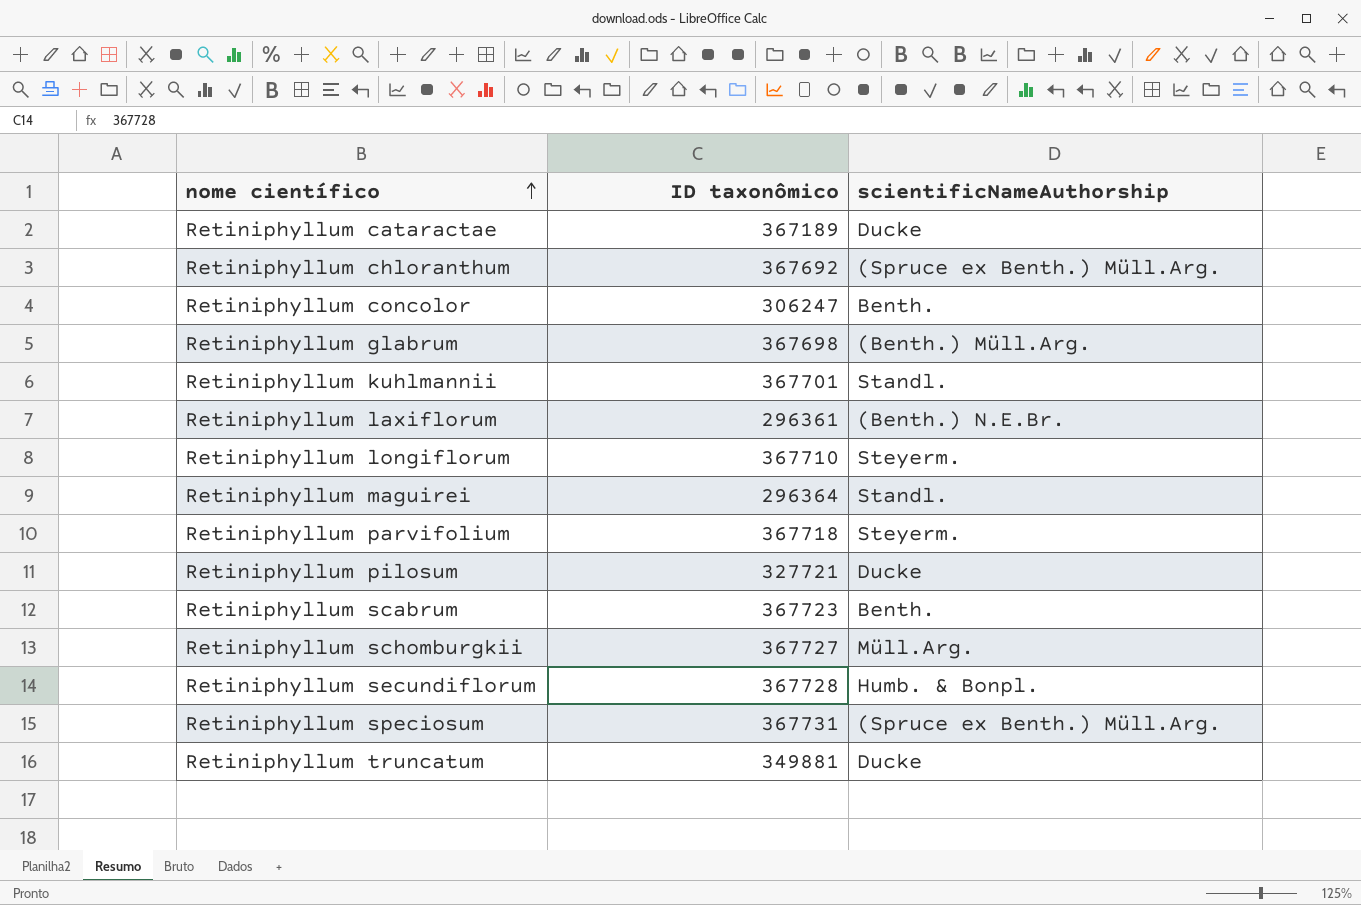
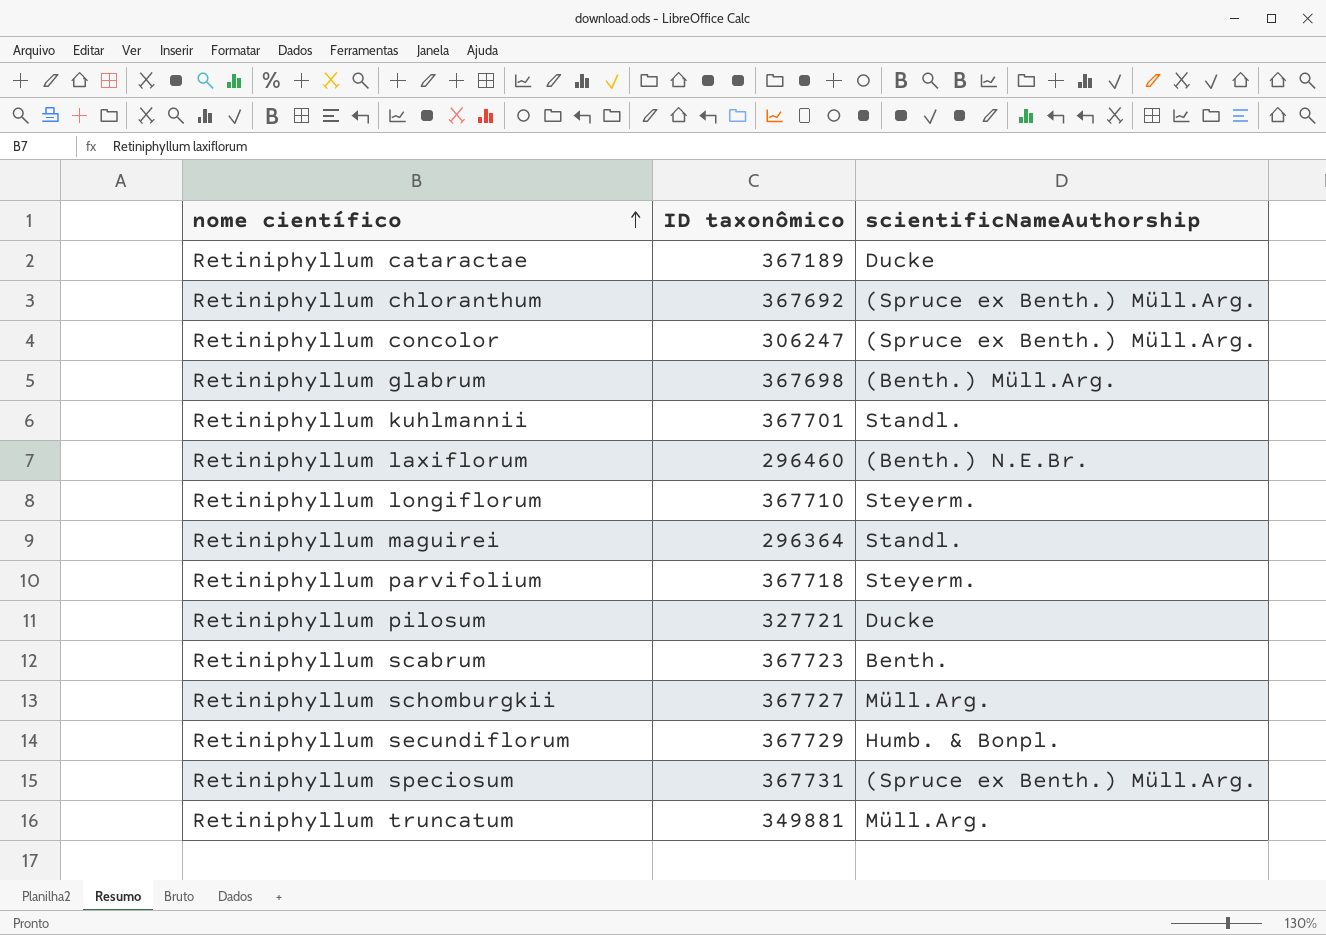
Retiniphyllum concolor | scientificNameAuthorship: Benth. -> (Spruce ex Benth.) Müll.Arg.
Retiniphyllum laxiflorum | ID taxonômico: 296361 -> 296460
Retiniphyllum secundiflorum | ID taxonômico: 367728 -> 367729
Retiniphyllum truncatum | scientificNameAuthorship: Ducke -> Müll.Arg.

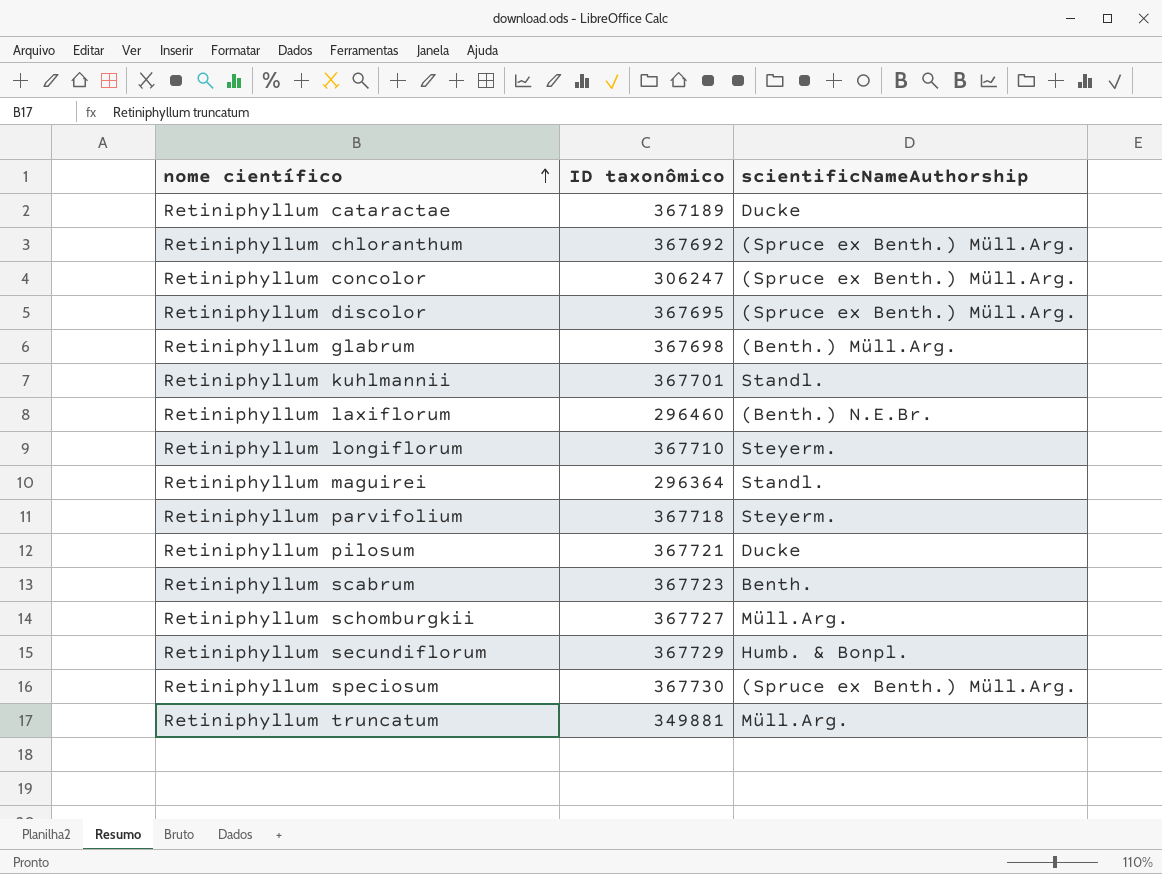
row Retiniphyllum discolor: none -> 367695 | (Spruce ex Benth.) Müll.Arg.
Retiniphyllum pilosum | ID taxonômico: 327721 -> 367721
Retiniphyllum speciosum | ID taxonômico: 367731 -> 367730

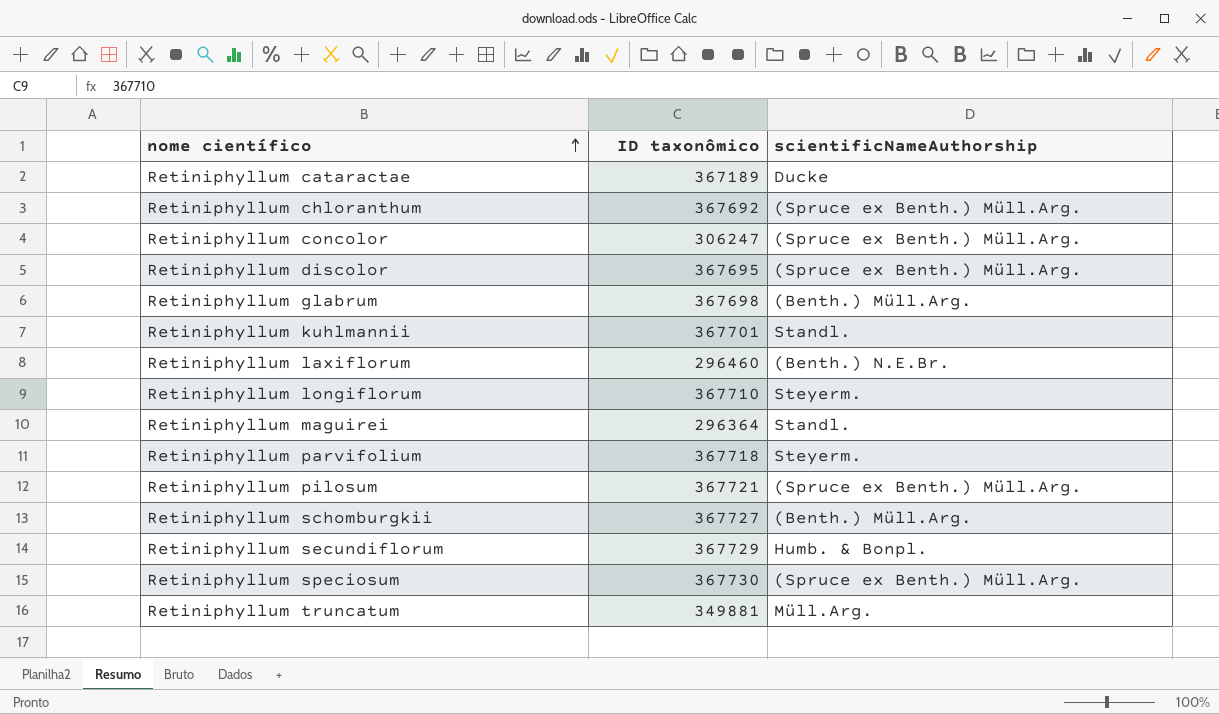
row Retiniphyllum scabrum: 367723 | Benth. -> none
Retiniphyllum pilosum | scientificNameAuthorship: Ducke -> (Spruce ex Benth.) Müll.Arg.
Retiniphyllum schomburgkii | scientificNameAuthorship: Müll.Arg. -> (Benth.) Müll.Arg.

